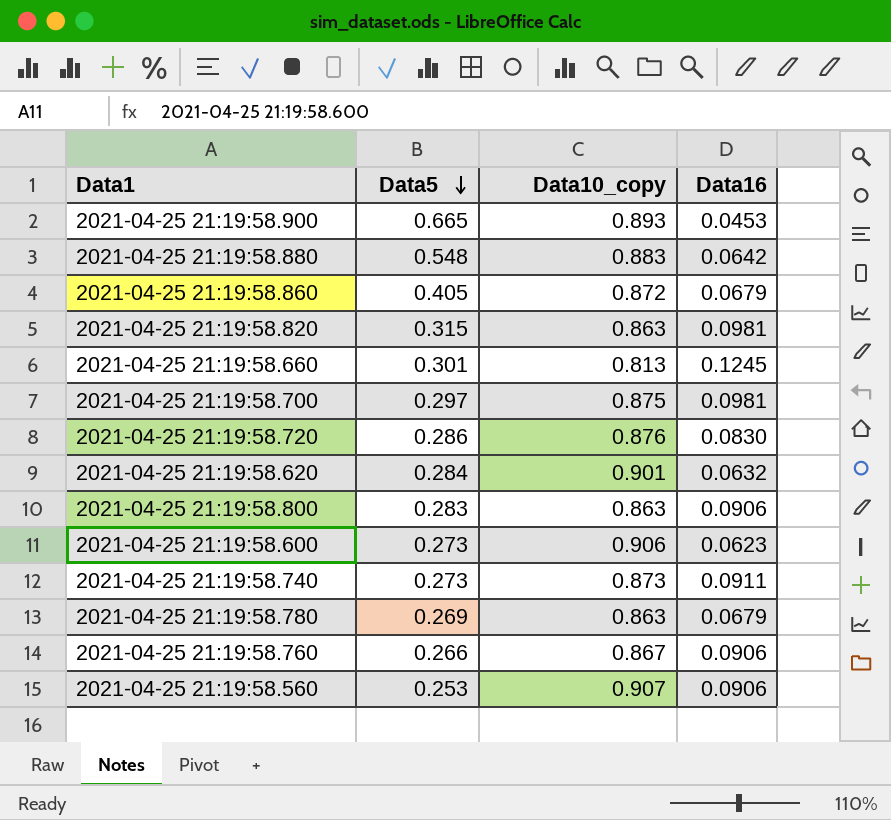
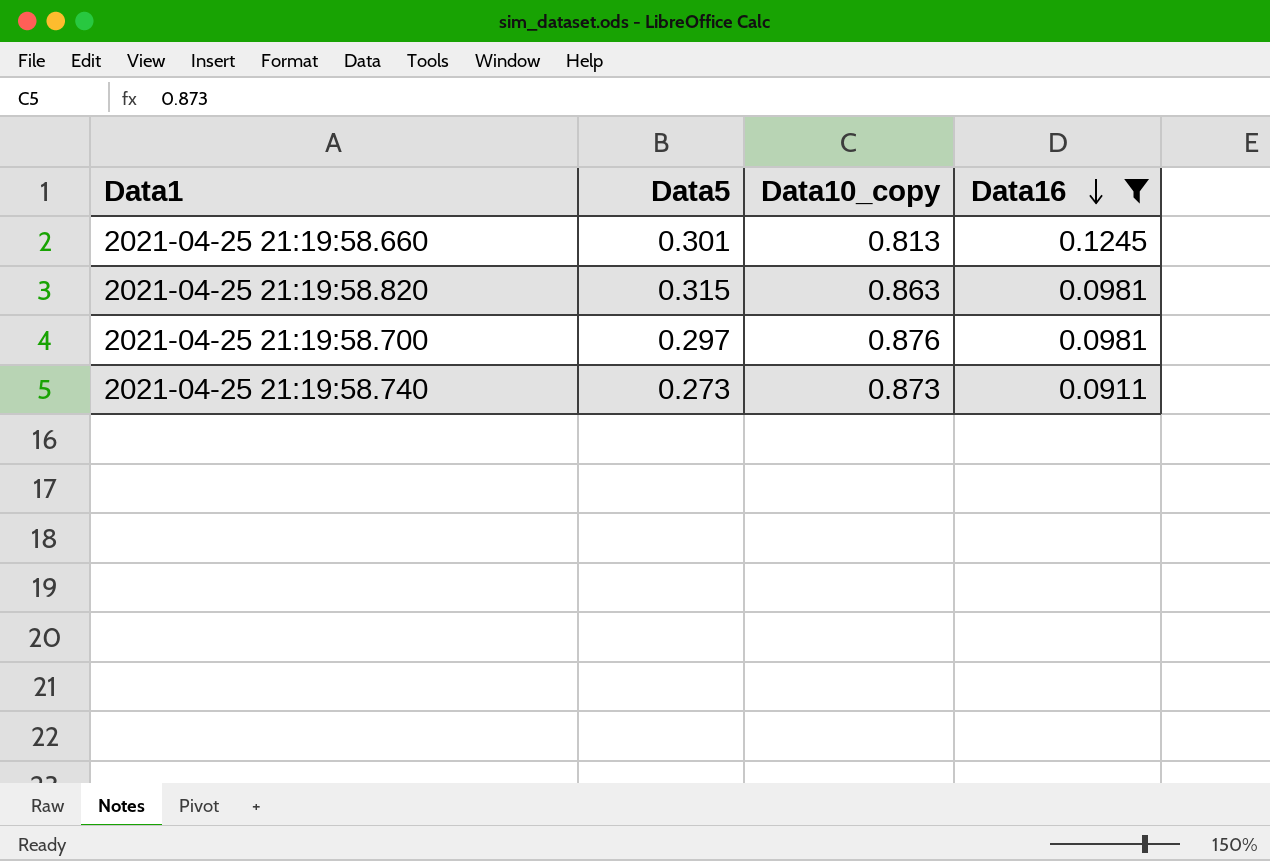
filter: none -> Data16 >= 0.0911
row order: Data5 descending -> Data16 descending
2021-04-25 21:19:58.700 | Data10_copy: 0.875 -> 0.876

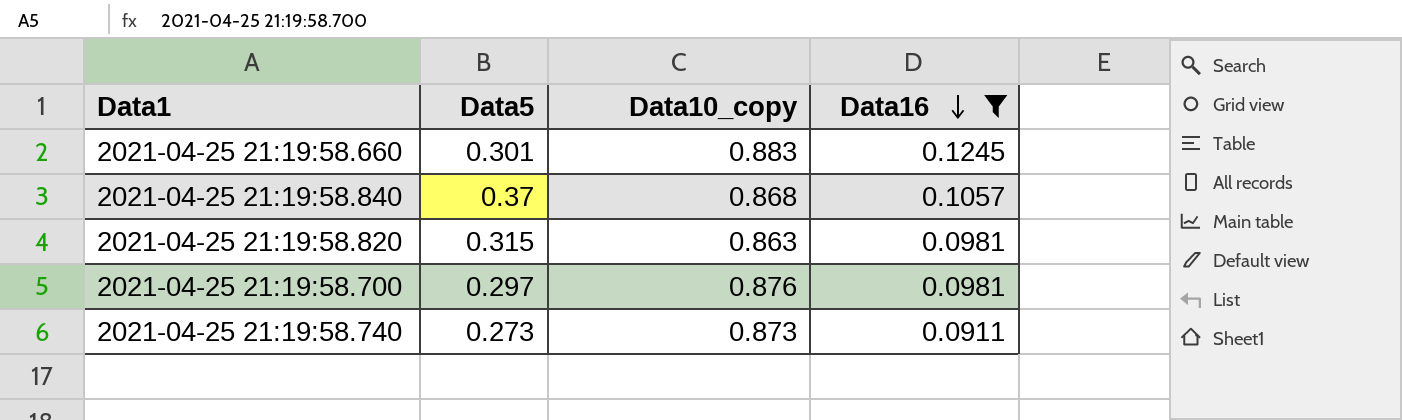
2021-04-25 21:19:58.660 | Data10_copy: 0.813 -> 0.883
row 2021-04-25 21:19:58.840: none -> 0.37 | 0.868 | 0.1057

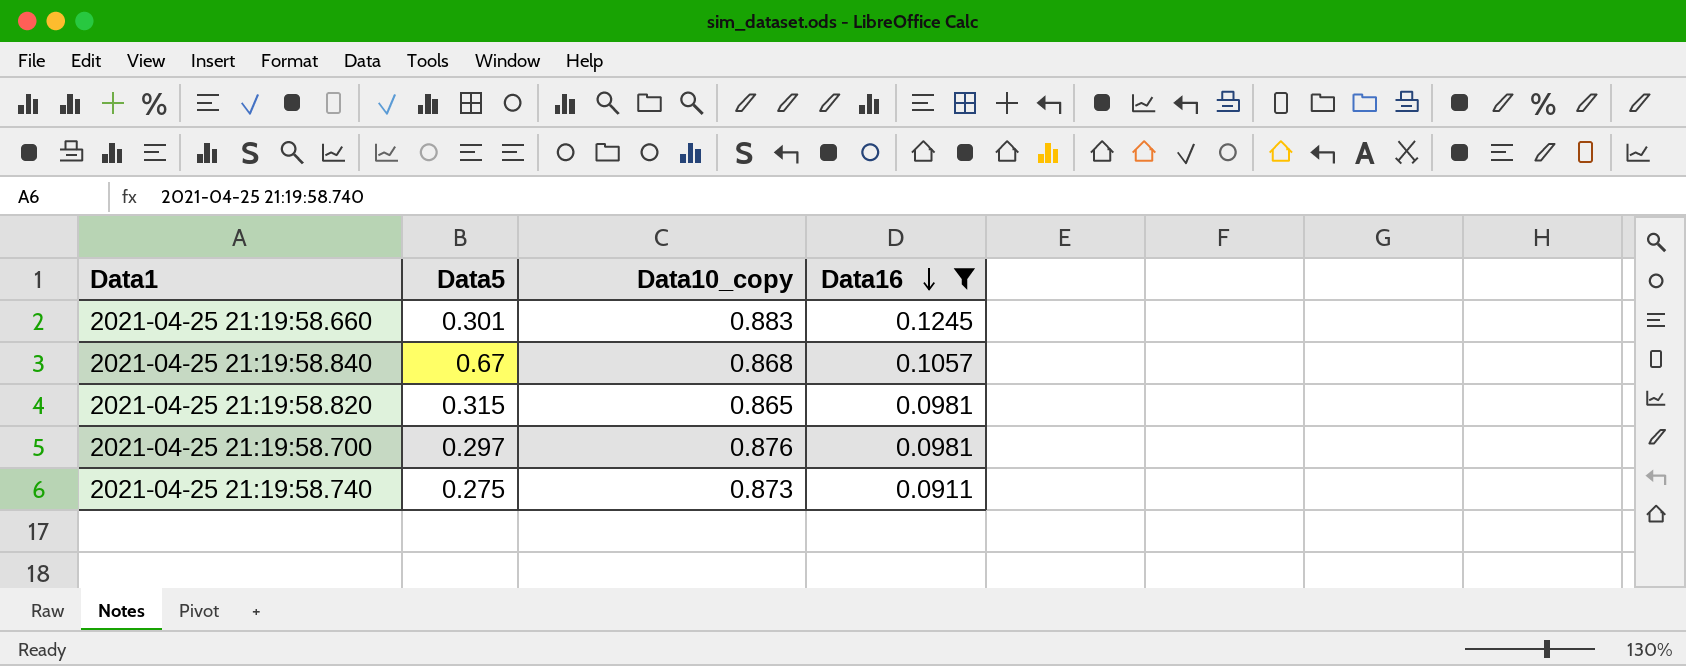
2021-04-25 21:19:58.840 | Data5: 0.37 -> 0.67
2021-04-25 21:19:58.820 | Data10_copy: 0.863 -> 0.865
2021-04-25 21:19:58.740 | Data5: 0.273 -> 0.275

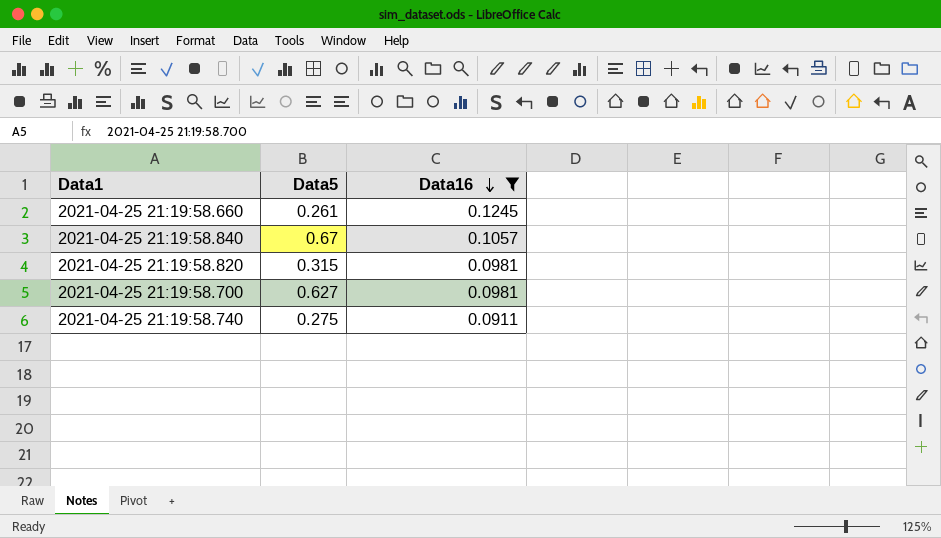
column Data10_copy | position: 3 -> none
2021-04-25 21:19:58.660 | Data5: 0.301 -> 0.261
2021-04-25 21:19:58.700 | Data5: 0.297 -> 0.627

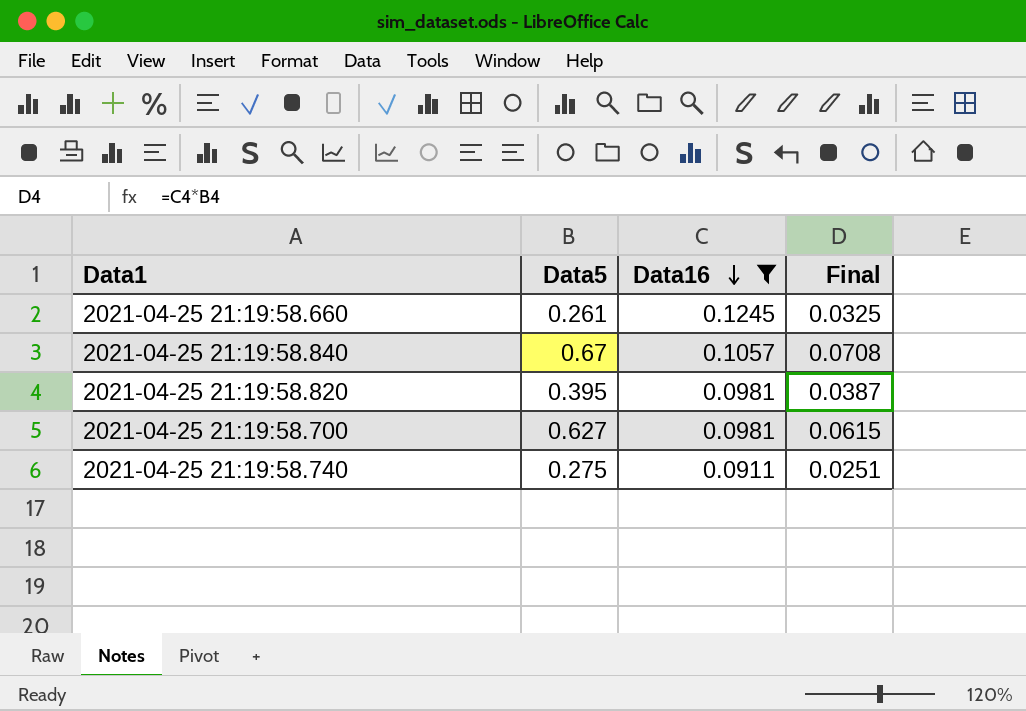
column Final | formula: none -> [Data5] * [Data16]
2021-04-25 21:19:58.820 | Data5: 0.315 -> 0.395

